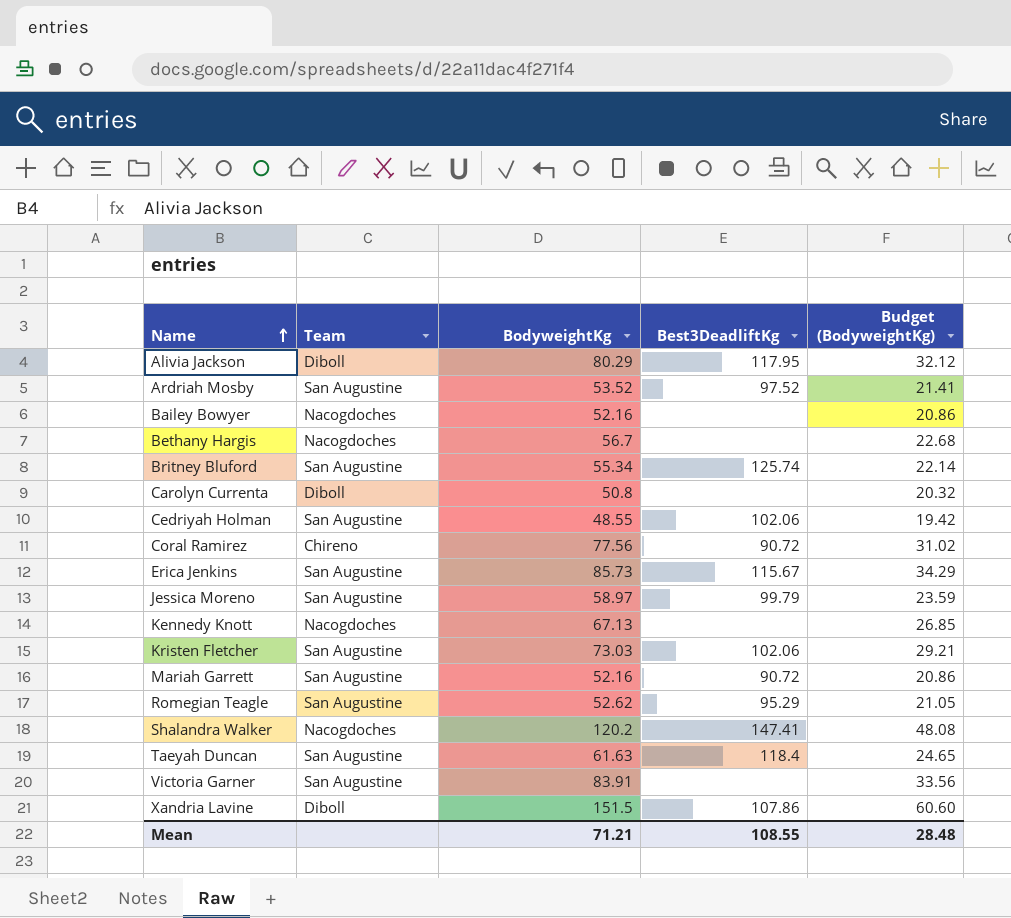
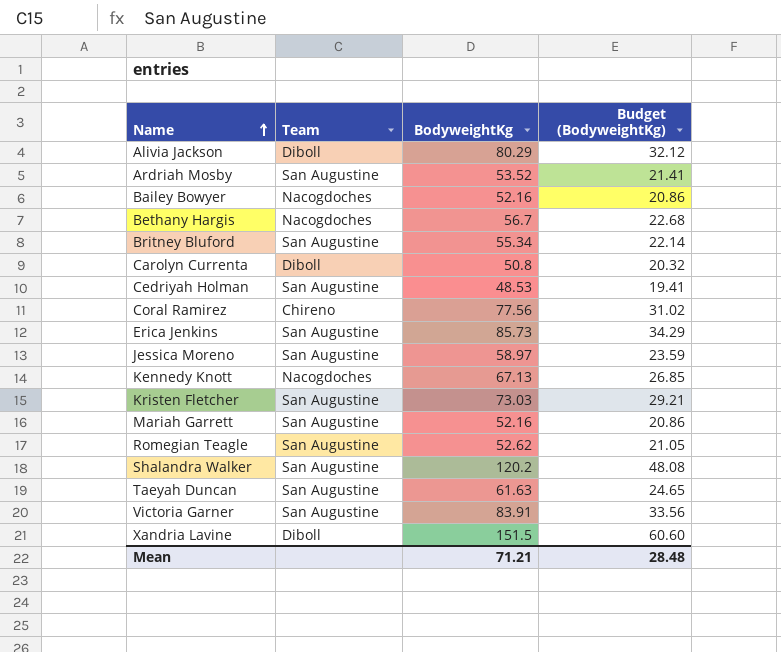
column Best3DeadliftKg | position: 4 -> none
Cedriyah Holman | BodyweightKg: 48.55 -> 48.53
Cedriyah Holman | Budget (BodyweightKg): 19.42 -> 19.41
Shalandra Walker | Team: Nacogdoches -> San Augustine

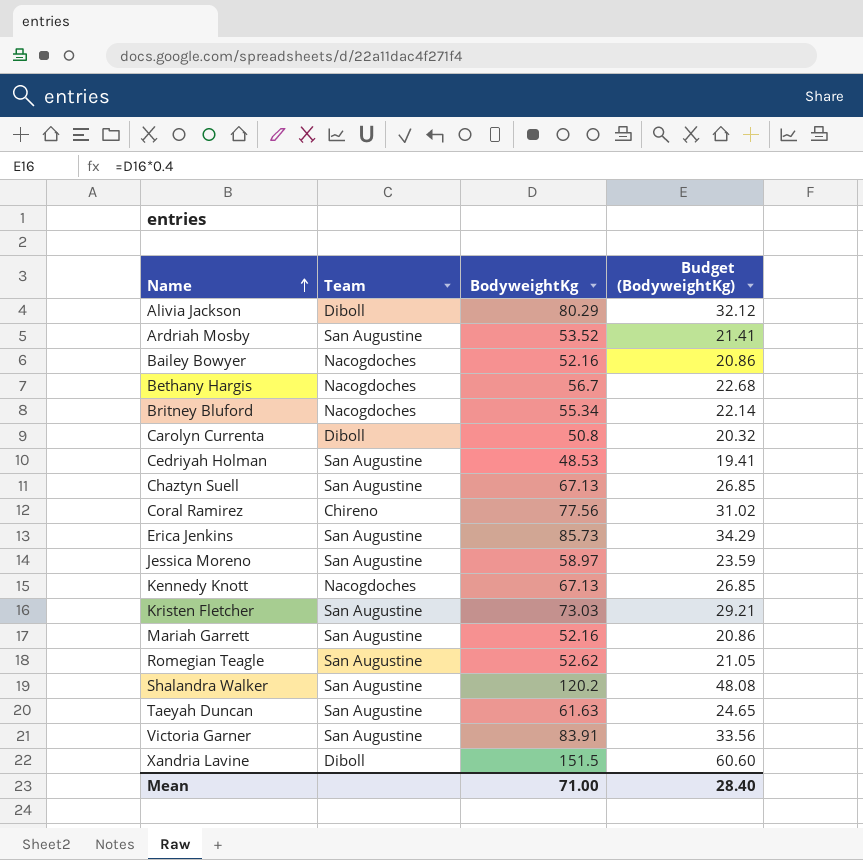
Britney Bluford | Team: San Augustine -> Nacogdoches
row Chaztyn Suell: none -> San Augustine | 67.13 | 26.85
Mean | BodyweightKg: 71.21 -> 71.00
Mean | Budget (BodyweightKg): 28.48 -> 28.40

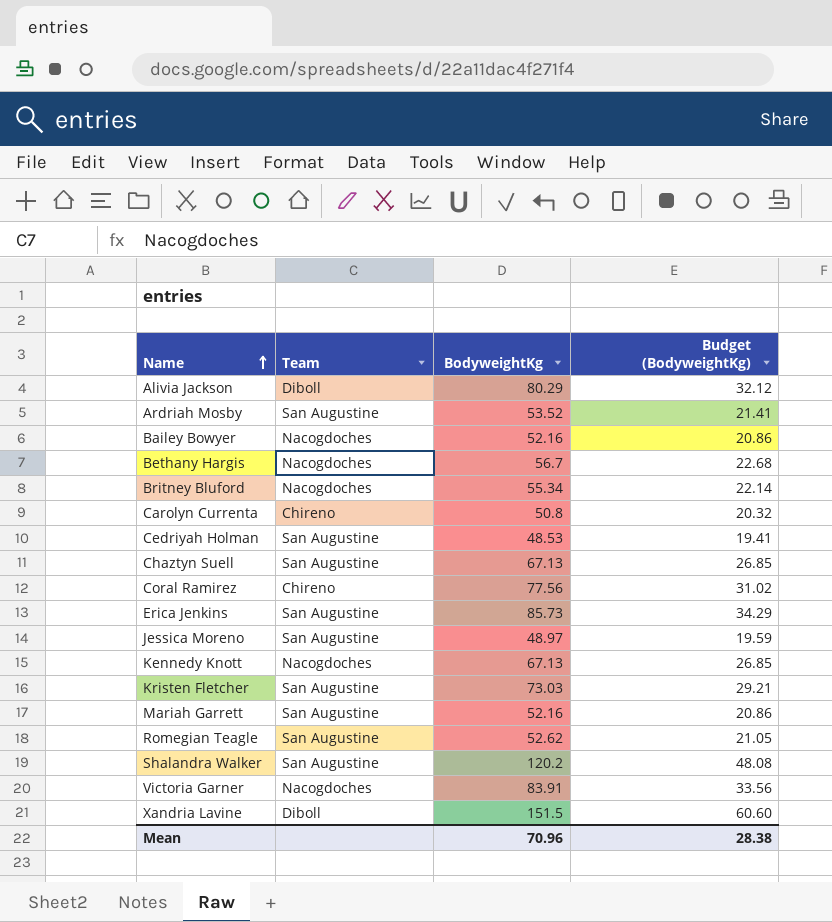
row Taeyah Duncan: San Augustine | 61.63 | 24.65 -> none
Carolyn Currenta | Team: Diboll -> Chireno
Jessica Moreno | BodyweightKg: 58.97 -> 48.97
Jessica Moreno | Budget (BodyweightKg): 23.59 -> 19.59
Victoria Garner | Team: San Augustine -> Nacogdoches
Mean | BodyweightKg: 71.00 -> 70.96
Mean | Budget (BodyweightKg): 28.40 -> 28.38

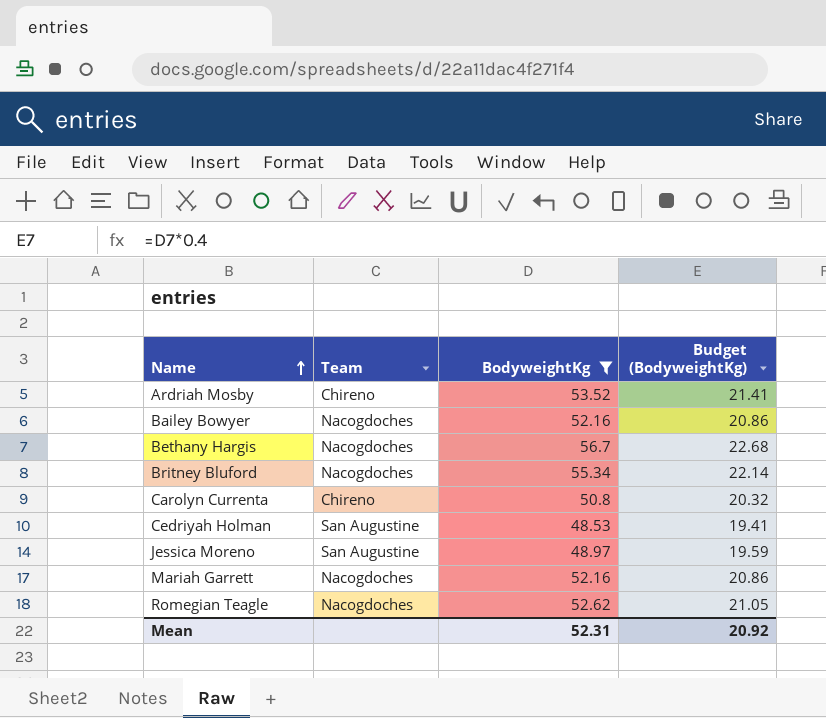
filter: none -> BodyweightKg <= 56.7
Ardriah Mosby | Team: San Augustine -> Chireno
Mariah Garrett | Team: San Augustine -> Nacogdoches
Romegian Teagle | Team: San Augustine -> Nacogdoches
Mean | BodyweightKg: 70.96 -> 52.31
Mean | Budget (BodyweightKg): 28.38 -> 20.92

